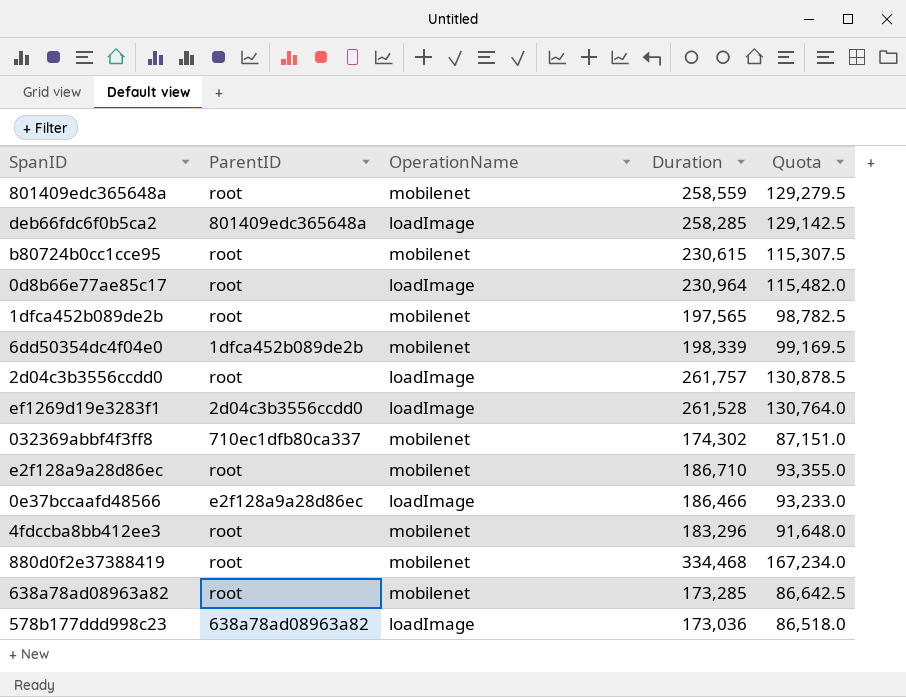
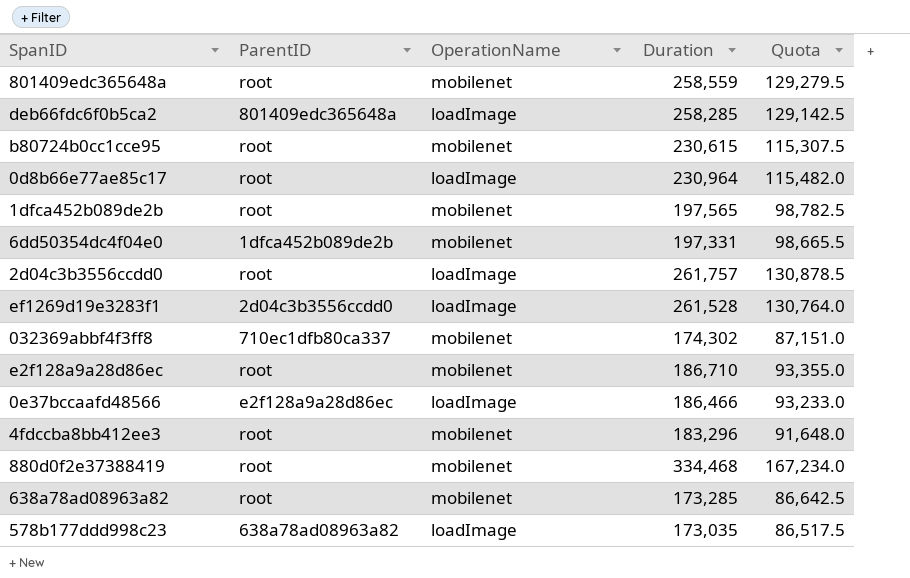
6dd50354dc4f04e0 | Duration: 198,339 -> 197,331
6dd50354dc4f04e0 | Quota: 99,169.5 -> 98,665.5
578b177ddd998c23 | Duration: 173,036 -> 173,035
578b177ddd998c23 | Quota: 86,518.0 -> 86,517.5

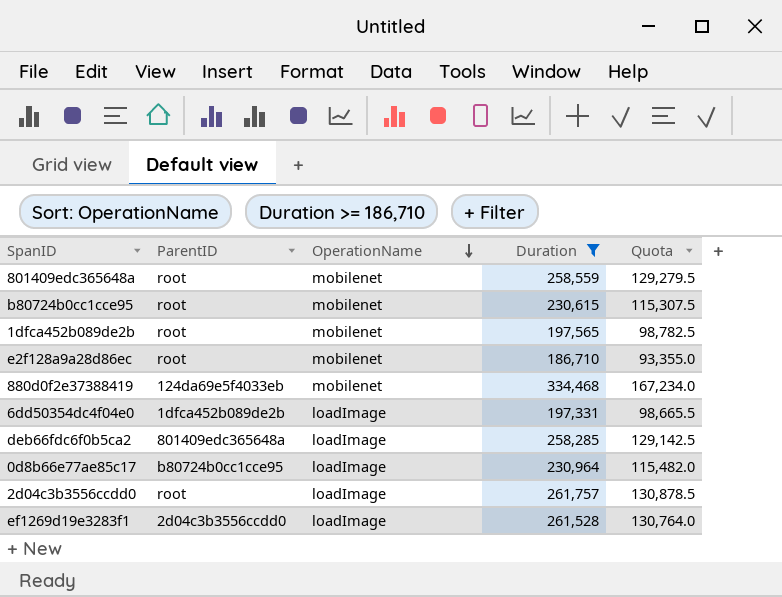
filter: none -> Duration >= 186,710
row order: none -> OperationName descending
880d0f2e37388419 | ParentID: root -> 124da69e5f4033eb
6dd50354dc4f04e0 | OperationName: mobilenet -> loadImage
0d8b66e77ae85c17 | ParentID: root -> b80724b0cc1cce95

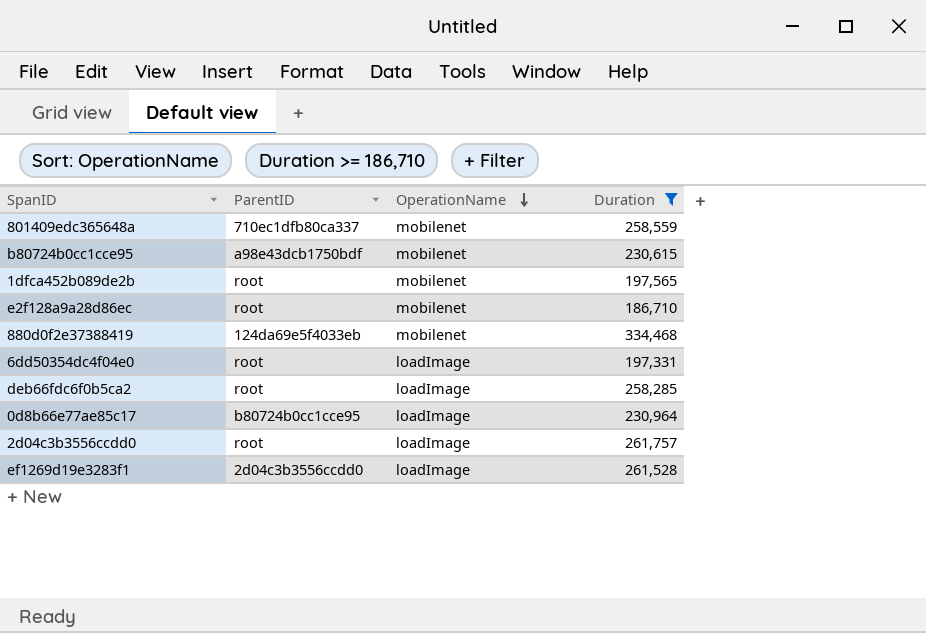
column Quota | formula: [Duration] * 0.5 -> none
801409edc365648a | ParentID: root -> 710ec1dfb80ca337
b80724b0cc1cce95 | ParentID: root -> a98e43dcb1750bdf
6dd50354dc4f04e0 | ParentID: 1dfca452b089de2b -> root
deb66fdc6f0b5ca2 | ParentID: 801409edc365648a -> root

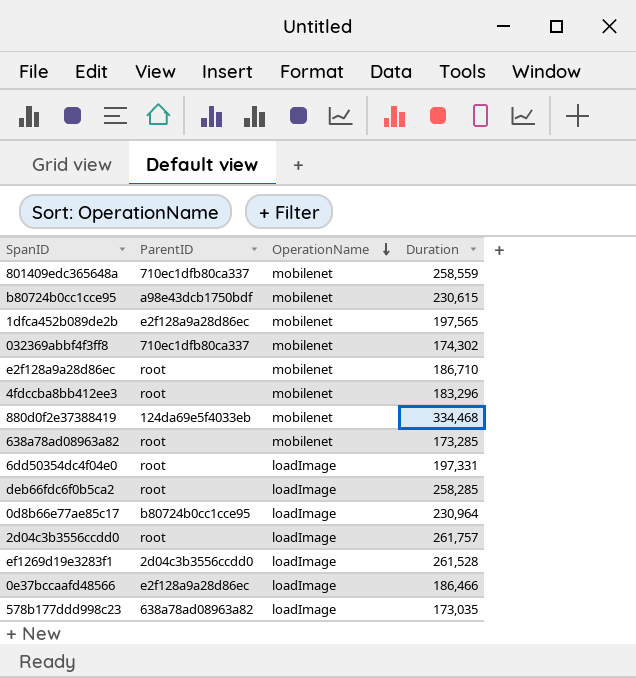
filter: Duration >= 186,710 -> none
1dfca452b089de2b | ParentID: root -> e2f128a9a28d86ec

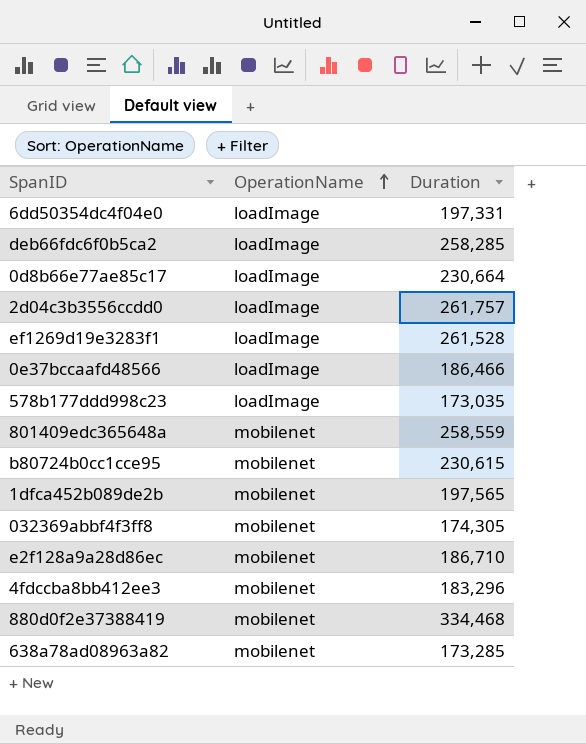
row order: OperationName descending -> OperationName ascending
column ParentID | position: 2 -> none
0d8b66e77ae85c17 | Duration: 230,964 -> 230,664
032369abbf4f3ff8 | Duration: 174,302 -> 174,305

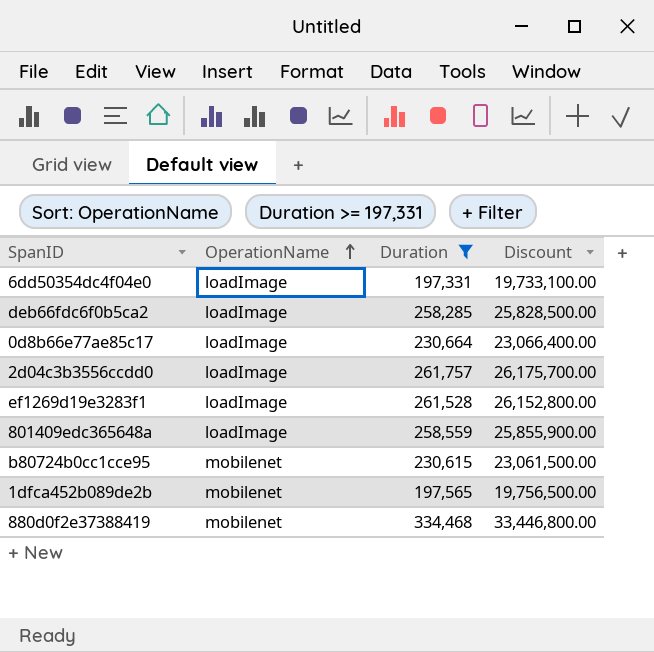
filter: none -> Duration >= 197,331
column Discount | formula: none -> [Duration] * 100
801409edc365648a | OperationName: mobilenet -> loadImage

